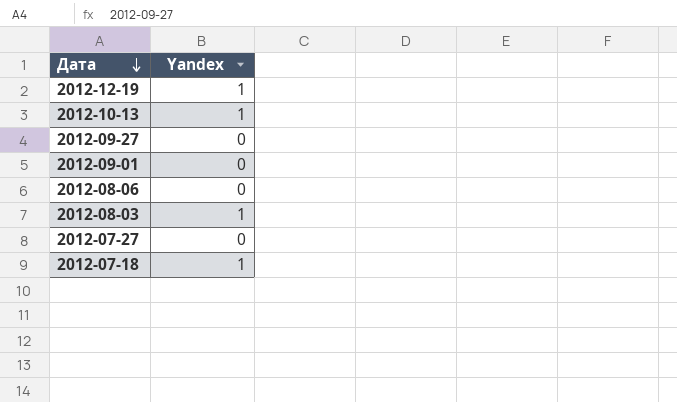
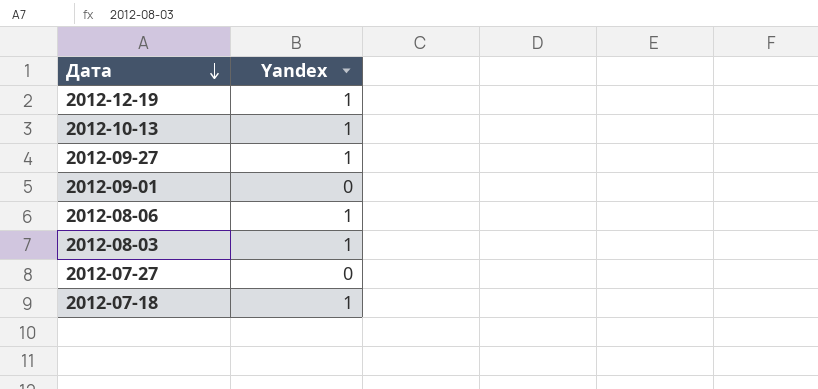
2012-09-27 | Yandex: 0 -> 1
2012-08-06 | Yandex: 0 -> 1

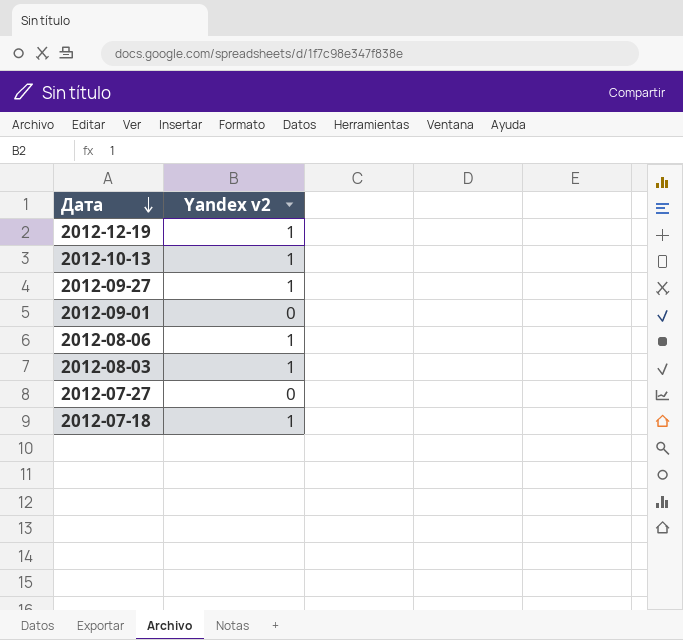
column name: Yandex -> Yandex v2

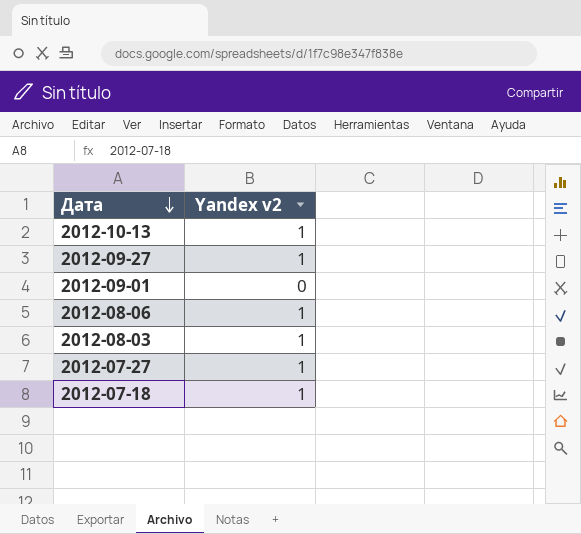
row 2012-12-19: 1 -> none
2012-07-27 | Yandex v2: 0 -> 1

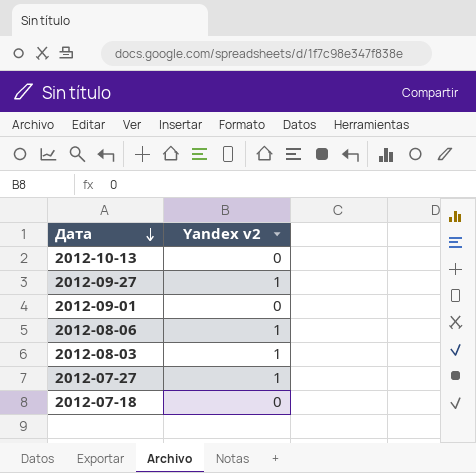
2012-10-13 | Yandex v2: 1 -> 0
2012-07-18 | Yandex v2: 1 -> 0

